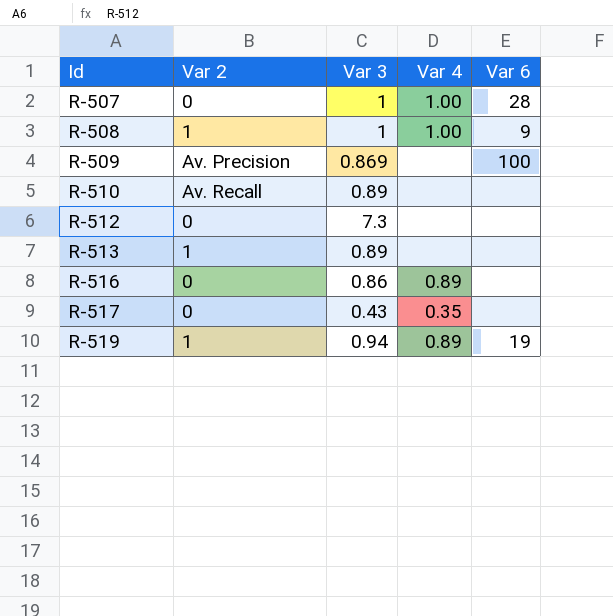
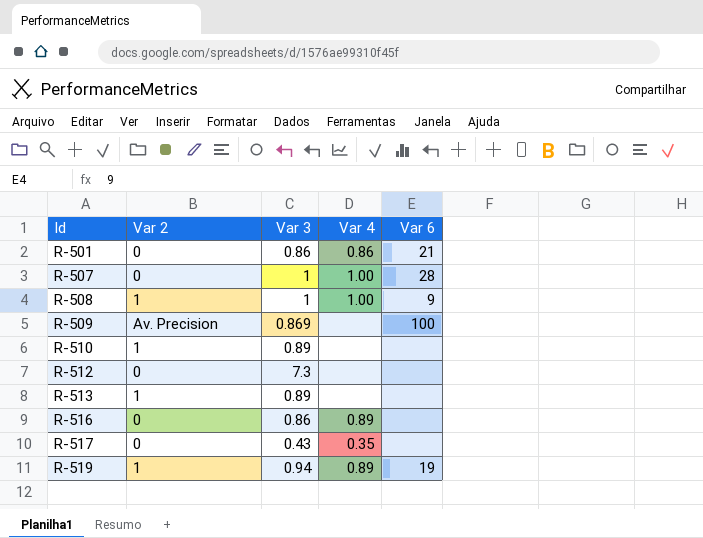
row R-501: none -> 0 | 0.86 | 0.86 | 21
R-510 | Var 2: Av. Recall -> 1

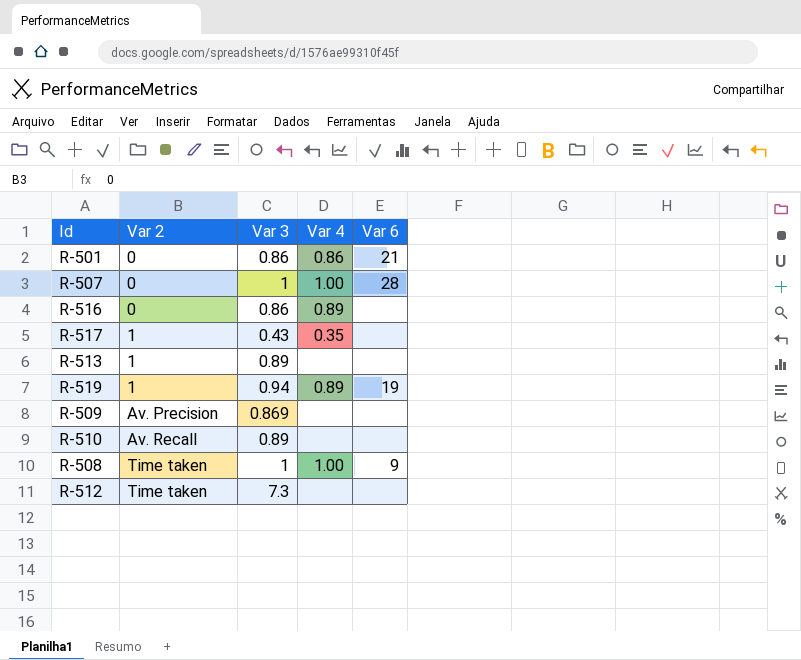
row order: Id ascending -> Var 2 ascending
R-517 | Var 2: 0 -> 1
R-509 | Var 6: 100 -> none
R-510 | Var 2: 1 -> Av. Recall
R-508 | Var 2: 1 -> Time taken
R-512 | Var 2: 0 -> Time taken

